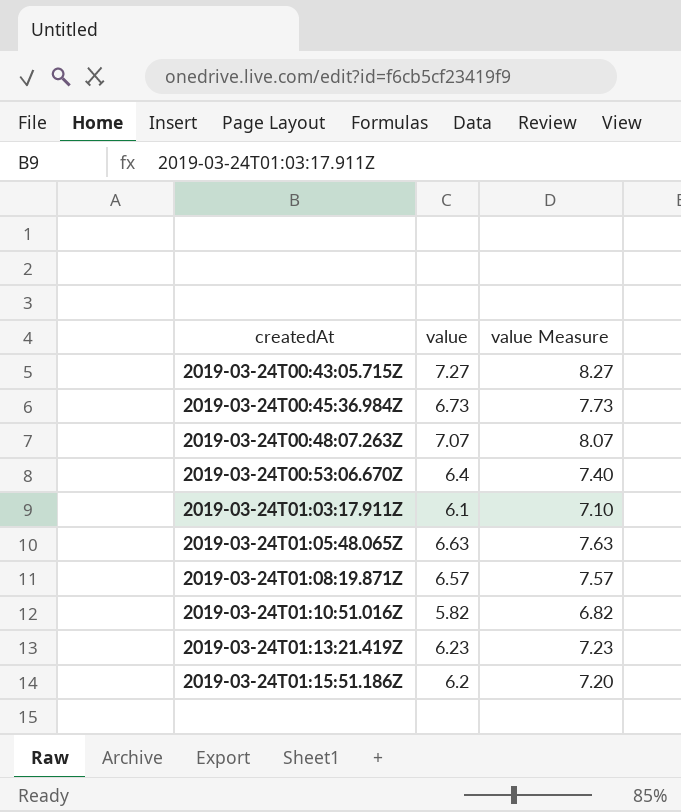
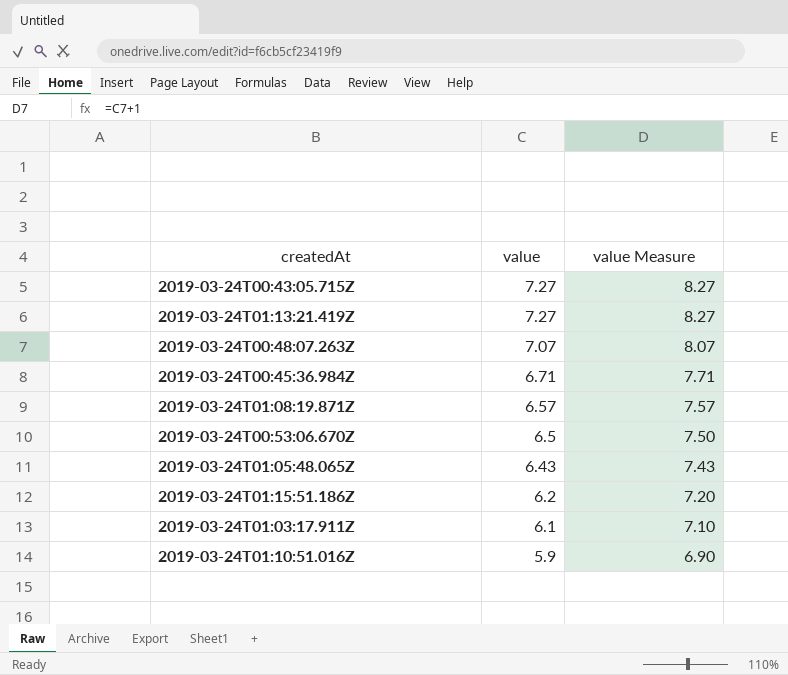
row order: createdAt ascending -> value descending
2019-03-24T01:13:21.419Z | value: 6.23 -> 7.27
2019-03-24T01:13:21.419Z | value Measure: 7.23 -> 8.27
2019-03-24T00:45:36.984Z | value: 6.73 -> 6.71
2019-03-24T00:45:36.984Z | value Measure: 7.73 -> 7.71
2019-03-24T00:53:06.670Z | value: 6.4 -> 6.5
2019-03-24T00:53:06.670Z | value Measure: 7.40 -> 7.50
2019-03-24T01:05:48.065Z | value: 6.63 -> 6.43
2019-03-24T01:05:48.065Z | value Measure: 7.63 -> 7.43
2019-03-24T01:10:51.016Z | value: 5.82 -> 5.9
2019-03-24T01:10:51.016Z | value Measure: 6.82 -> 6.90

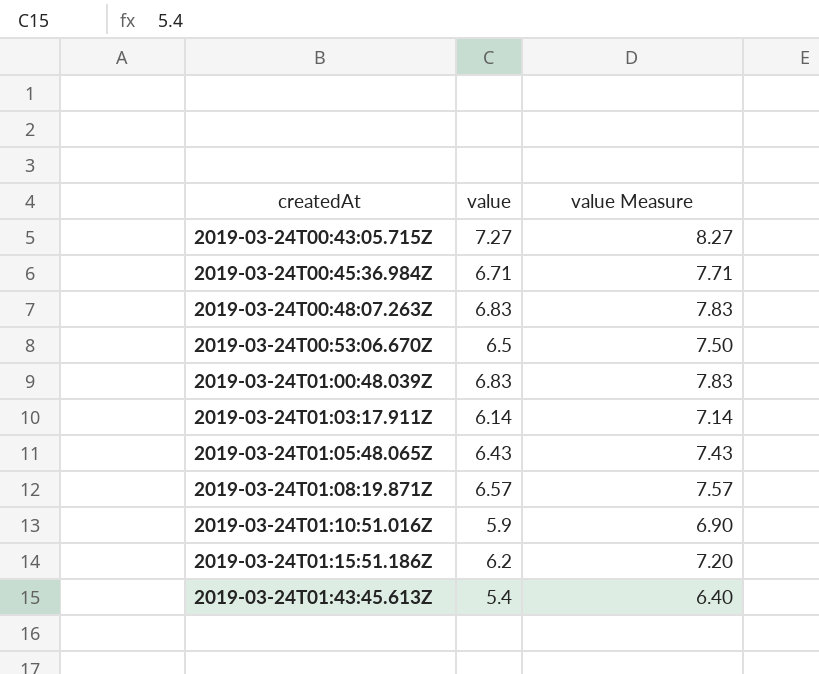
row order: value descending -> createdAt ascending
row 2019-03-24T01:13:21.419Z: 7.27 | 8.27 -> none
2019-03-24T00:48:07.263Z | value: 7.07 -> 6.83
2019-03-24T00:48:07.263Z | value Measure: 8.07 -> 7.83
row 2019-03-24T01:00:48.039Z: none -> 6.83 | 7.83
2019-03-24T01:03:17.911Z | value: 6.1 -> 6.14
2019-03-24T01:03:17.911Z | value Measure: 7.10 -> 7.14
row 2019-03-24T01:43:45.613Z: none -> 5.4 | 6.40

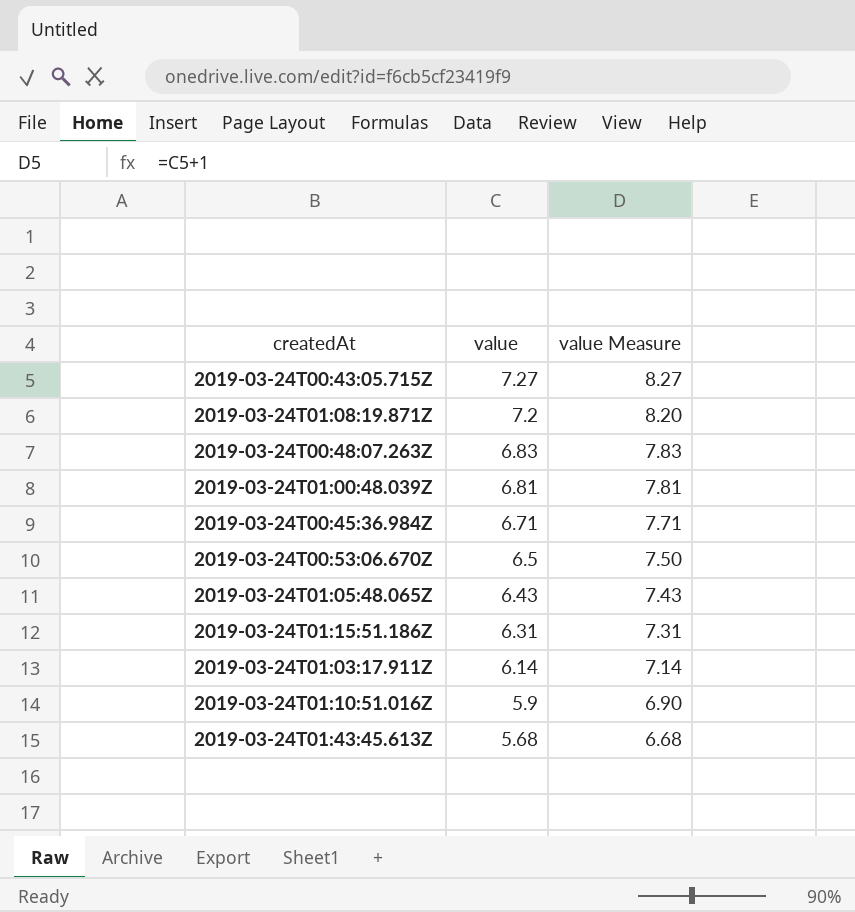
row order: createdAt ascending -> value descending
2019-03-24T01:08:19.871Z | value: 6.57 -> 7.2
2019-03-24T01:08:19.871Z | value Measure: 7.57 -> 8.20
2019-03-24T01:00:48.039Z | value: 6.83 -> 6.81
2019-03-24T01:00:48.039Z | value Measure: 7.83 -> 7.81
2019-03-24T01:15:51.186Z | value: 6.2 -> 6.31
2019-03-24T01:15:51.186Z | value Measure: 7.20 -> 7.31
2019-03-24T01:43:45.613Z | value: 5.4 -> 5.68
2019-03-24T01:43:45.613Z | value Measure: 6.40 -> 6.68

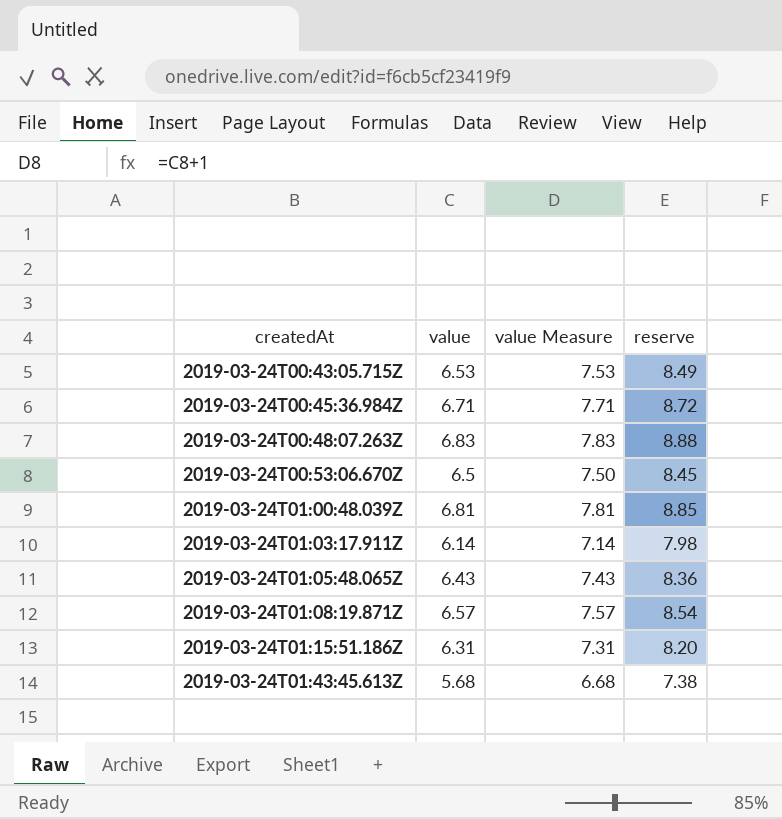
row order: value descending -> createdAt ascending
column reserve | formula: none -> [value] * 1.3
row 2019-03-24T01:10:51.016Z: 5.9 | 6.90 -> none
2019-03-24T00:43:05.715Z | value: 7.27 -> 6.53
2019-03-24T00:43:05.715Z | value Measure: 8.27 -> 7.53
2019-03-24T01:08:19.871Z | value: 7.2 -> 6.57
2019-03-24T01:08:19.871Z | value Measure: 8.20 -> 7.57

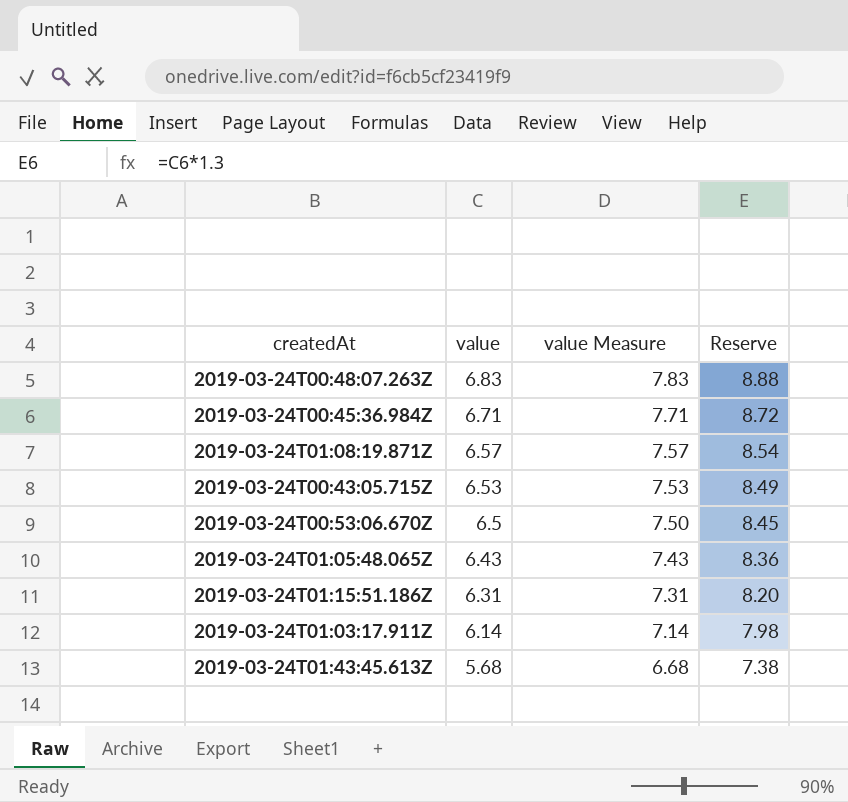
row order: createdAt ascending -> value descending
column name: reserve -> Reserve
row 2019-03-24T01:00:48.039Z: 6.81 | 7.81 | 8.85 -> none

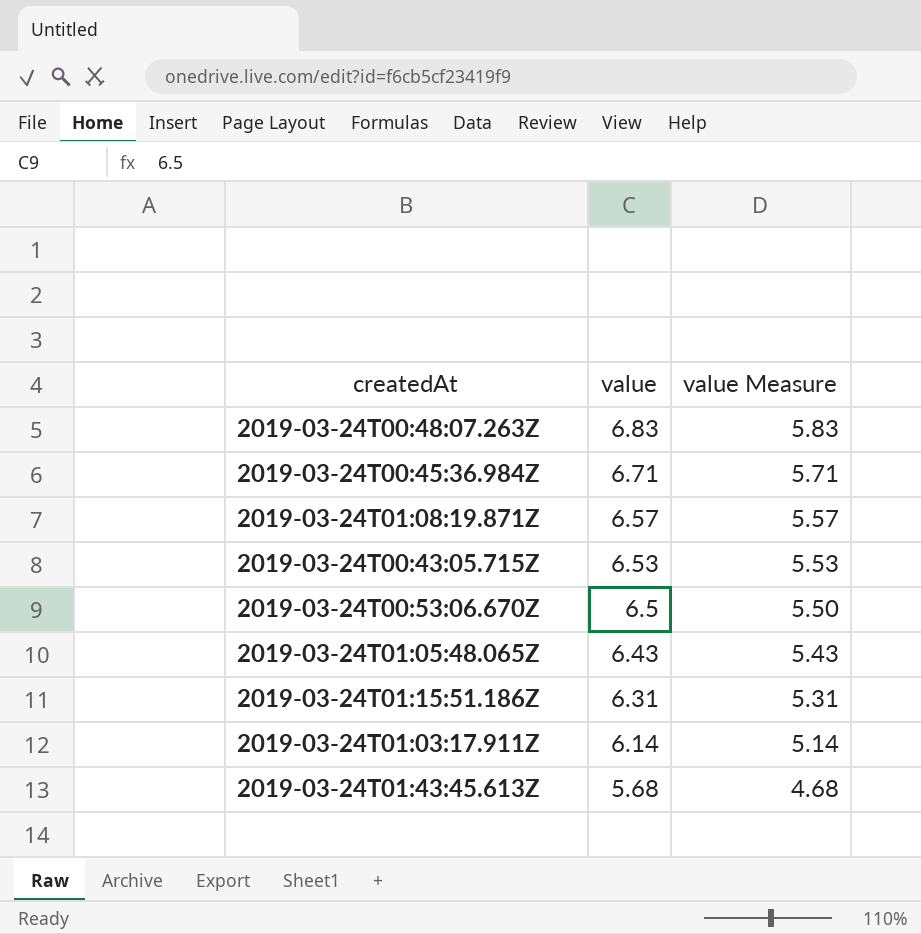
column Reserve | formula: [value] * 1.3 -> none
column value Measure | formula: [value] + 1 -> [value] - 1

